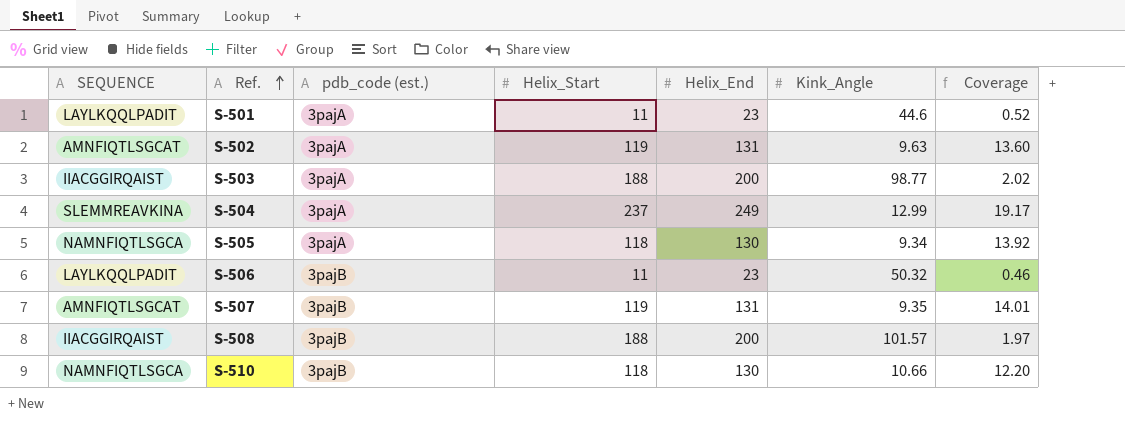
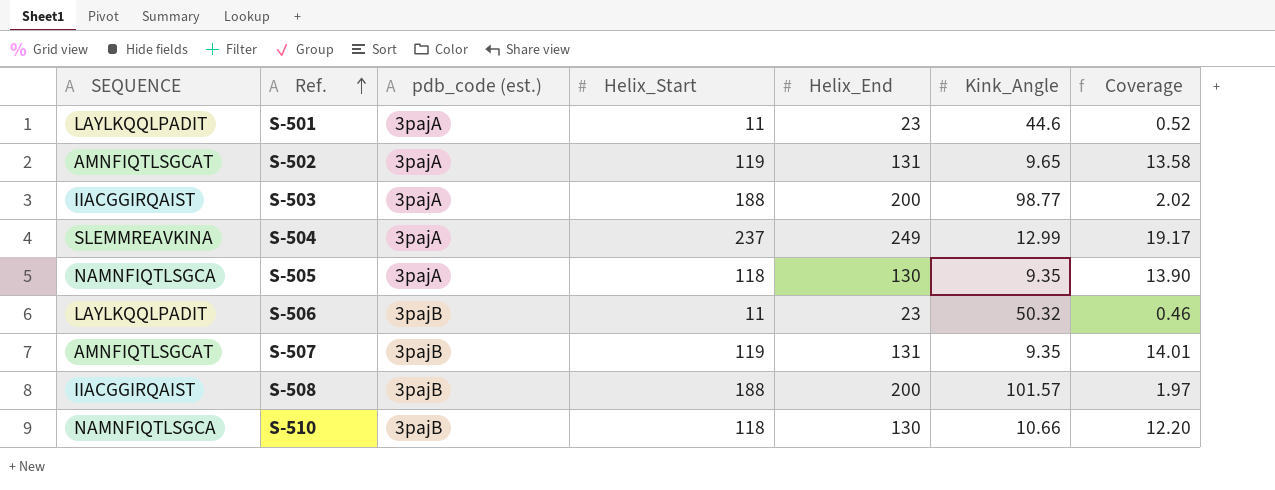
S-502 | Kink_Angle: 9.63 -> 9.65
S-502 | Coverage: 13.60 -> 13.58
S-505 | Kink_Angle: 9.34 -> 9.35
S-505 | Coverage: 13.92 -> 13.90

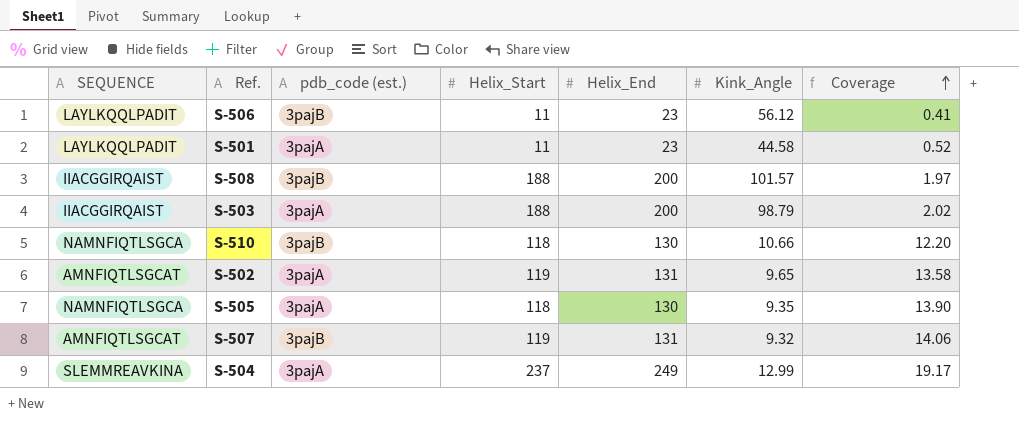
row order: Ref. ascending -> Coverage ascending
S-506 | Kink_Angle: 50.32 -> 56.12
S-506 | Coverage: 0.46 -> 0.41
S-501 | Kink_Angle: 44.6 -> 44.58
S-503 | Kink_Angle: 98.77 -> 98.79
S-507 | Kink_Angle: 9.35 -> 9.32
S-507 | Coverage: 14.01 -> 14.06

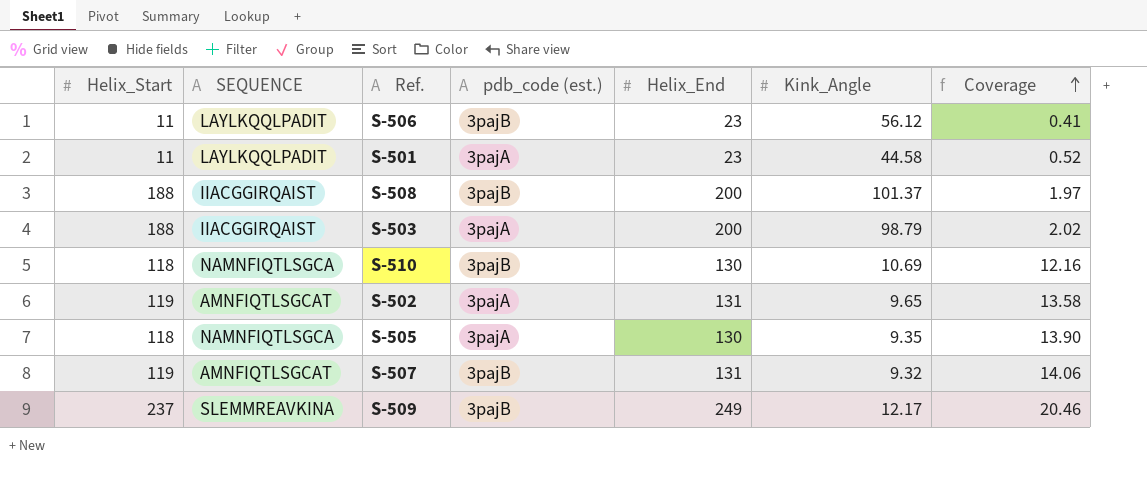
column Helix_Start | position: 4 -> 1
row S-504: SLEMMREAVKINA | 3pajA | 237 | 249 | 12.99 | 19.17 -> none
S-508 | Kink_Angle: 101.57 -> 101.37
S-510 | Kink_Angle: 10.66 -> 10.69
S-510 | Coverage: 12.20 -> 12.16
row S-509: none -> 237 | SLEMMREAVKINA | 3pajB | 249 | 12.17 | 20.46

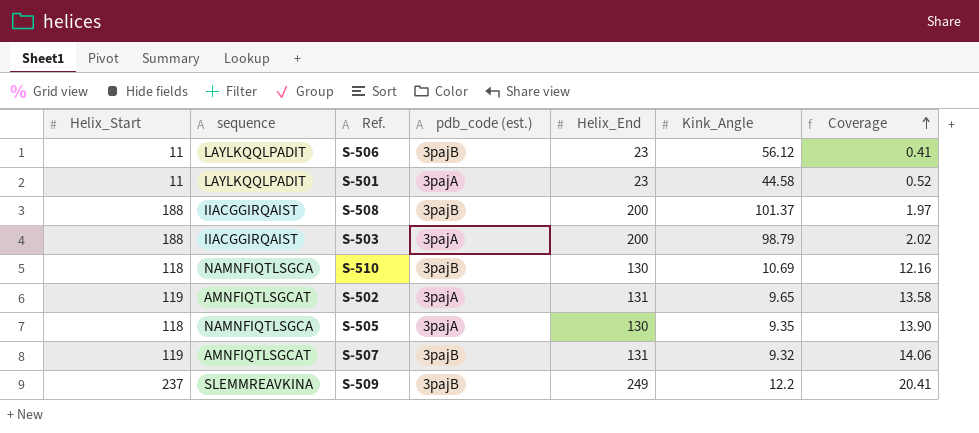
column name: SEQUENCE -> sequence
S-509 | Kink_Angle: 12.17 -> 12.2
S-509 | Coverage: 20.46 -> 20.41

